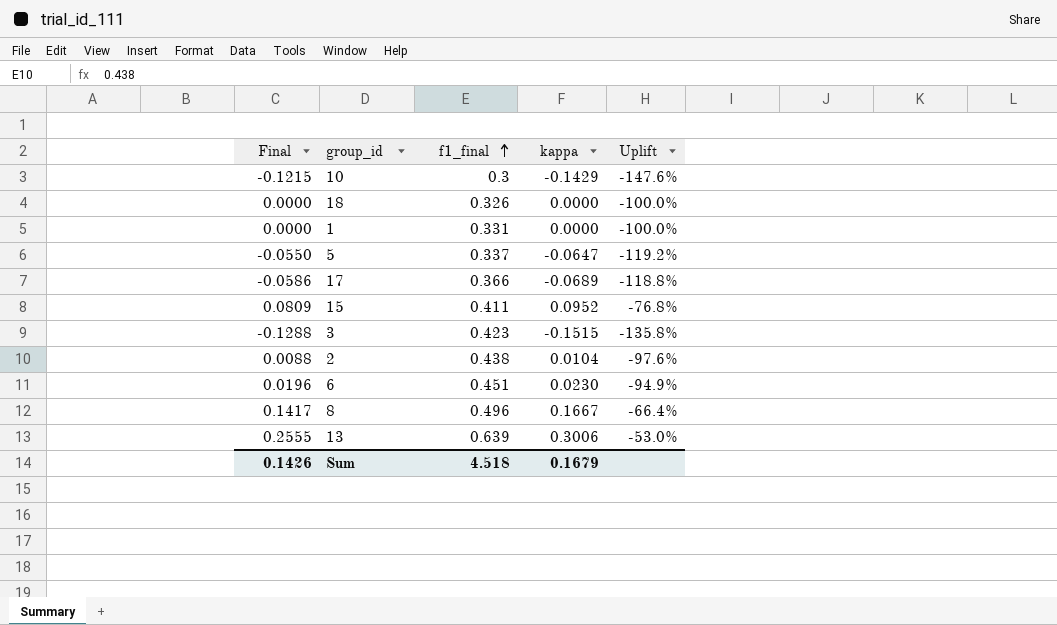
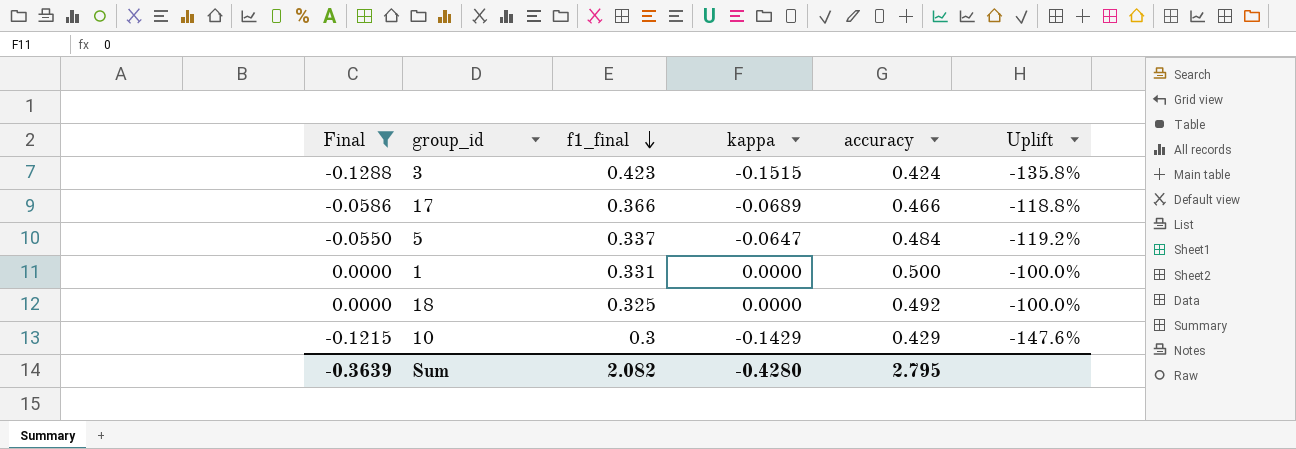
filter: none -> Final <= 0.0000
row order: f1_final ascending -> f1_final descending
column accuracy | position: none -> 5
18 | f1_final: 0.326 -> 0.325
Sum | Final: 0.1426 -> -0.3639
Sum | f1_final: 4.518 -> 2.082
Sum | kappa: 0.1679 -> -0.4280

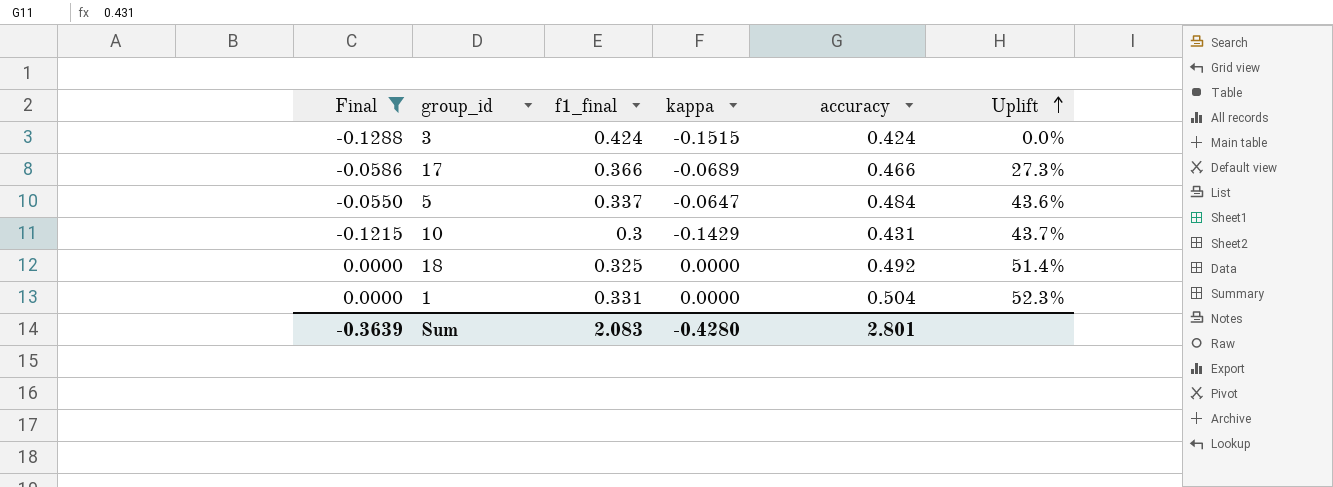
row order: f1_final descending -> Uplift ascending
column Uplift | formula: ([kappa] - [f1_final]) / [f1_final] -> ([accuracy] - [f1_final]) / [f1_final]
3 | f1_final: 0.423 -> 0.424
10 | accuracy: 0.429 -> 0.431
1 | accuracy: 0.500 -> 0.504
Sum | f1_final: 2.082 -> 2.083
Sum | accuracy: 2.795 -> 2.801

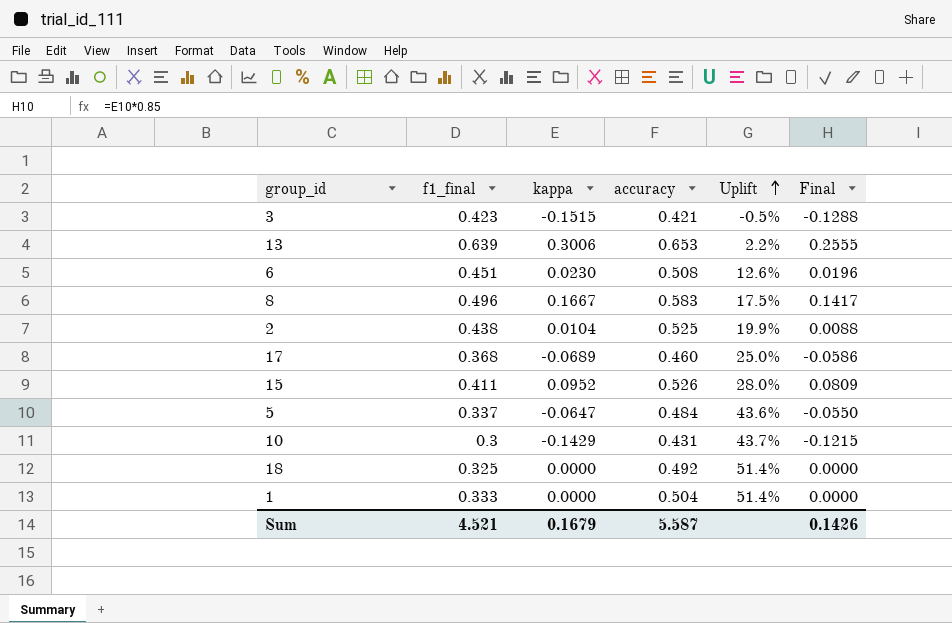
filter: Final <= 0.0000 -> none
column Final | position: 1 -> 6
3 | f1_final: 0.424 -> 0.423
3 | accuracy: 0.424 -> 0.421
3 | Uplift: 0.0% -> -0.5%
17 | f1_final: 0.366 -> 0.368
17 | accuracy: 0.466 -> 0.460
17 | Uplift: 27.3% -> 25.0%
1 | f1_final: 0.331 -> 0.333
1 | Uplift: 52.3% -> 51.4%
Sum | f1_final: 2.083 -> 4.521
Sum | kappa: -0.4280 -> 0.1679
Sum | accuracy: 2.801 -> 5.587
Sum | Final: -0.3639 -> 0.1426

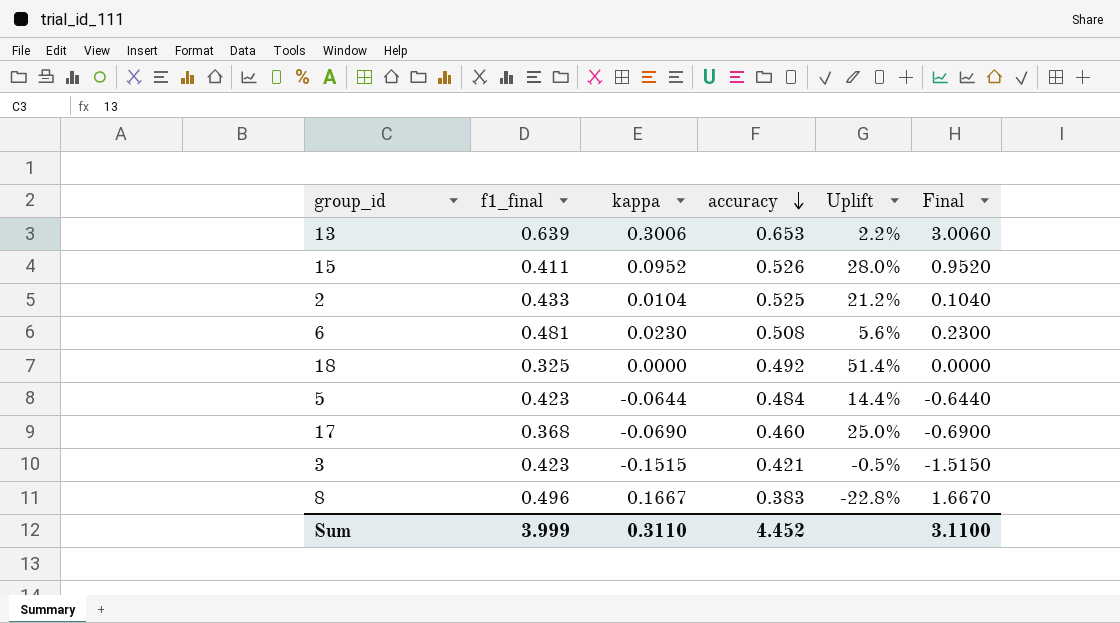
row order: Uplift ascending -> accuracy descending
column Final | formula: [kappa] * 0.85 -> [kappa] * 10
row 10: 0.3 | -0.1429 | 0.431 | 43.7% | -0.1215 -> none
row 1: 0.333 | 0.0000 | 0.504 | 51.4% | 0.0000 -> none
2 | f1_final: 0.438 -> 0.433
2 | Uplift: 19.9% -> 21.2%
6 | f1_final: 0.451 -> 0.481
6 | Uplift: 12.6% -> 5.6%
5 | f1_final: 0.337 -> 0.423
5 | kappa: -0.0647 -> -0.0644
5 | Uplift: 43.6% -> 14.4%
17 | kappa: -0.0689 -> -0.0690
8 | accuracy: 0.583 -> 0.383
8 | Uplift: 17.5% -> -22.8%
Sum | f1_final: 4.521 -> 3.999
Sum | kappa: 0.1679 -> 0.3110
Sum | accuracy: 5.587 -> 4.452
Sum | Final: 0.1426 -> 3.1100

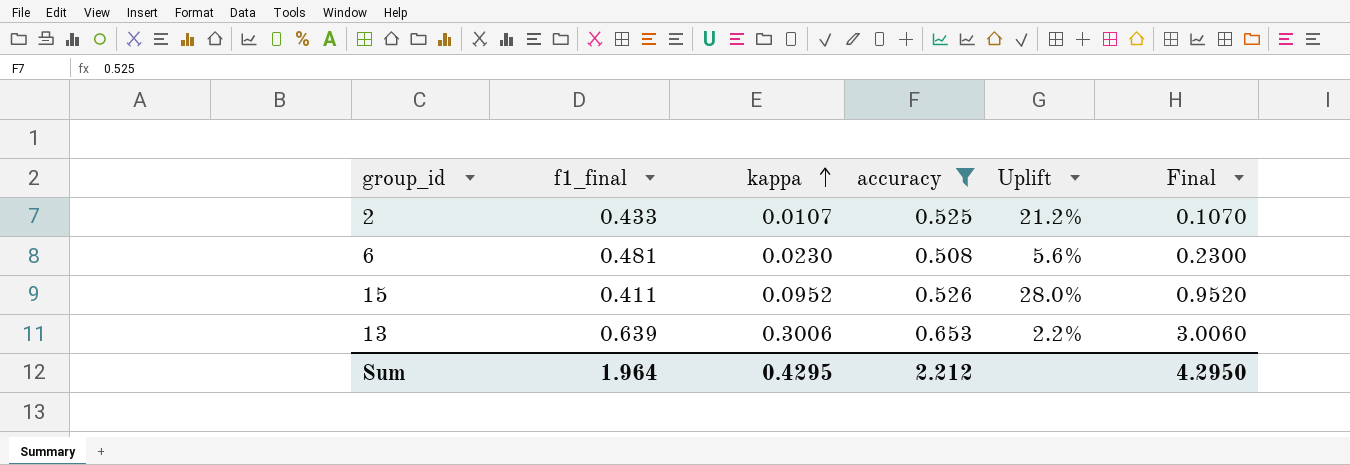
filter: none -> accuracy >= 0.508
row order: accuracy descending -> kappa ascending
2 | kappa: 0.0104 -> 0.0107
2 | Final: 0.1040 -> 0.1070
Sum | f1_final: 3.999 -> 1.964
Sum | kappa: 0.3110 -> 0.4295
Sum | accuracy: 4.452 -> 2.212
Sum | Final: 3.1100 -> 4.2950

